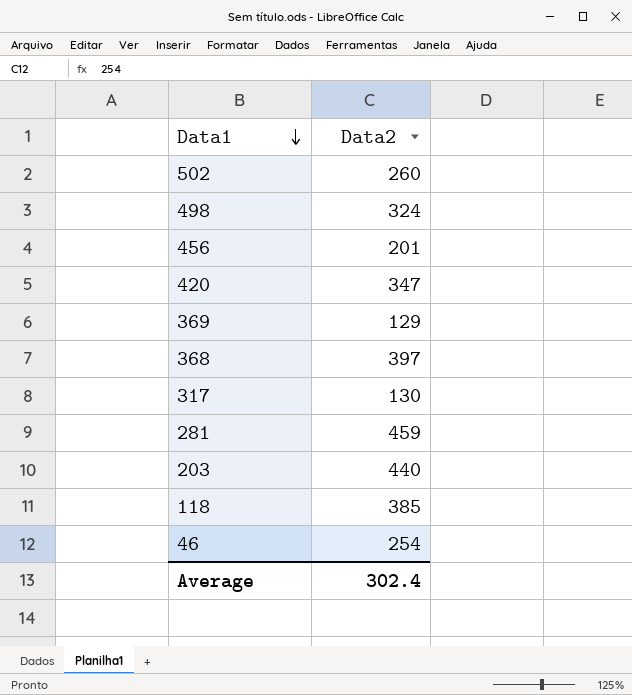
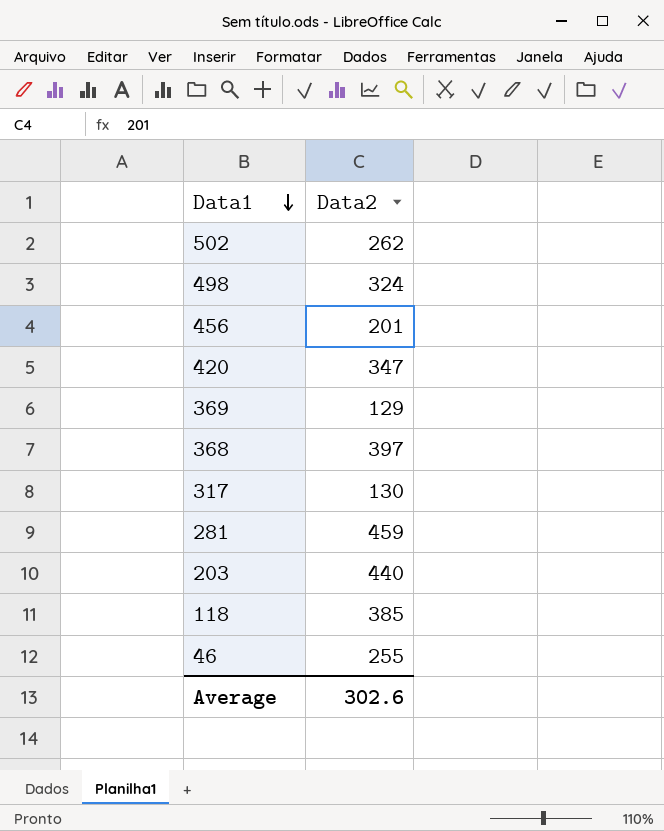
502 | Data2: 260 -> 262
46 | Data2: 254 -> 255
Average | Data2: 302.4 -> 302.6

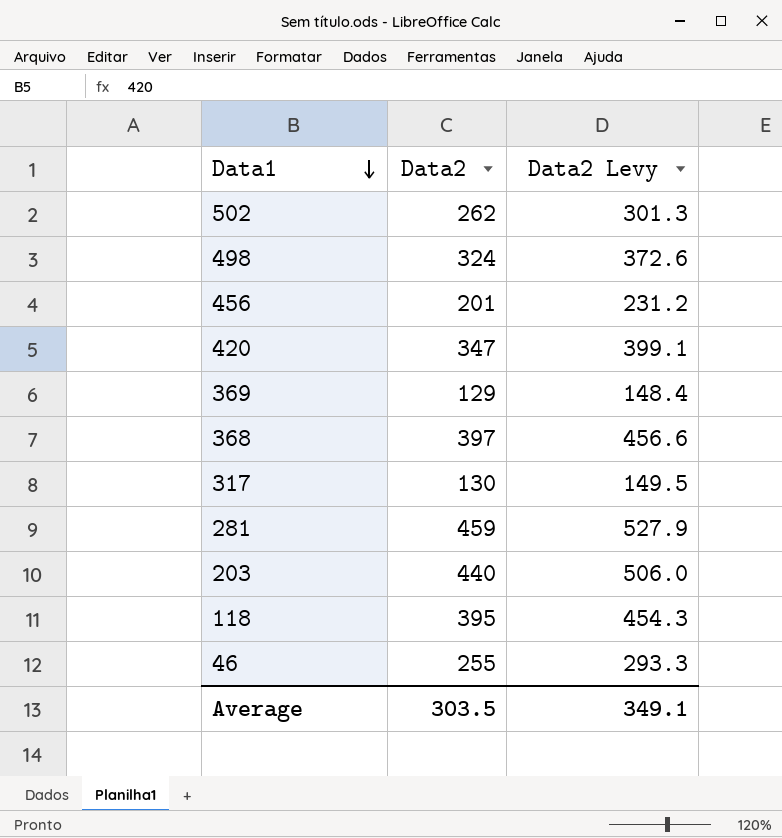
column Data2 Levy | formula: none -> [Data2] * 1.15
118 | Data2: 385 -> 395
Average | Data2: 302.6 -> 303.5

